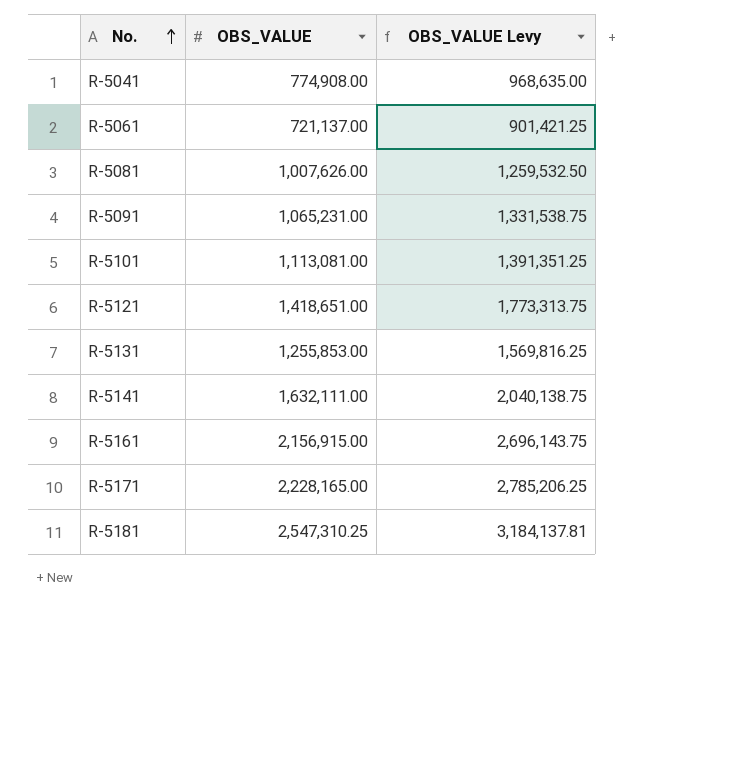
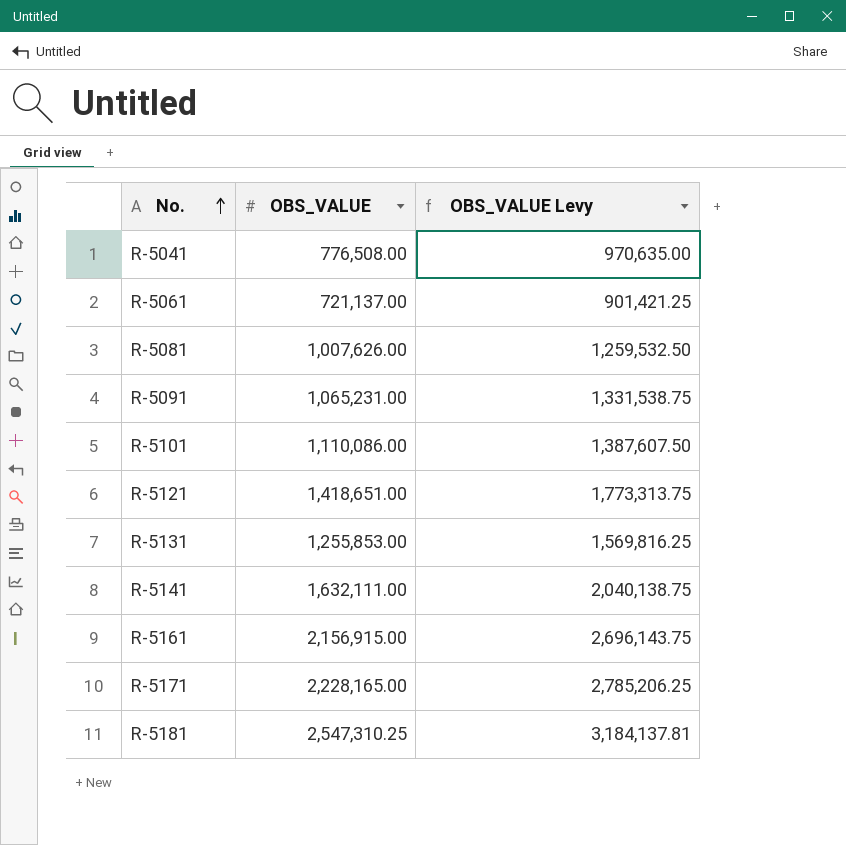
R-5041 | OBS_VALUE: 774,908.00 -> 776,508.00
R-5041 | OBS_VALUE Levy: 968,635.00 -> 970,635.00
R-5101 | OBS_VALUE: 1,113,081.00 -> 1,110,086.00
R-5101 | OBS_VALUE Levy: 1,391,351.25 -> 1,387,607.50

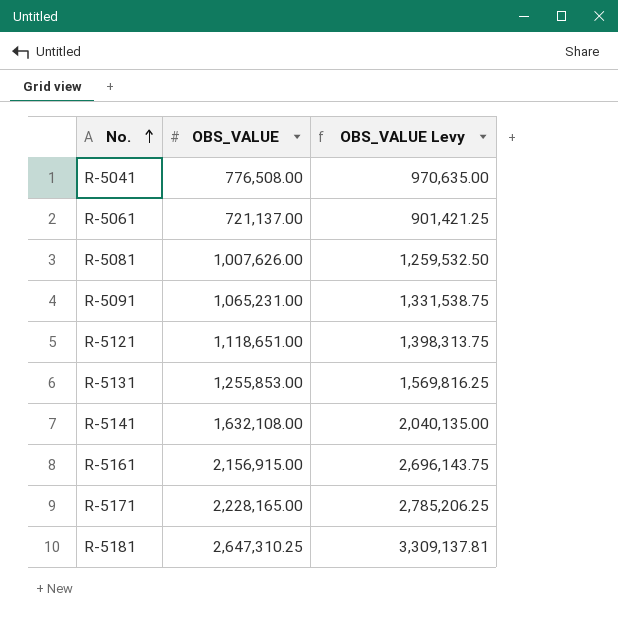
row R-5101: 1,110,086.00 | 1,387,607.50 -> none
R-5121 | OBS_VALUE: 1,418,651.00 -> 1,118,651.00
R-5121 | OBS_VALUE Levy: 1,773,313.75 -> 1,398,313.75
R-5141 | OBS_VALUE: 1,632,111.00 -> 1,632,108.00
R-5141 | OBS_VALUE Levy: 2,040,138.75 -> 2,040,135.00
R-5181 | OBS_VALUE: 2,547,310.25 -> 2,647,310.25
R-5181 | OBS_VALUE Levy: 3,184,137.81 -> 3,309,137.81

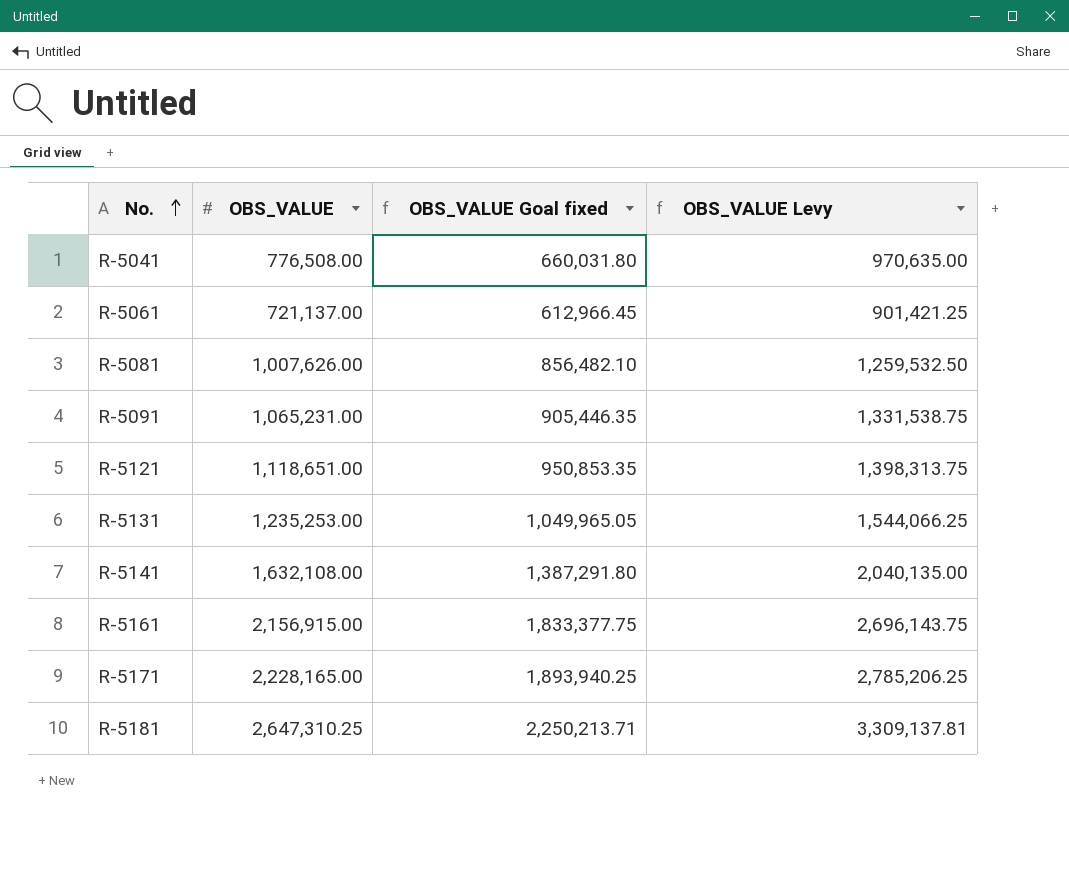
column OBS_VALUE Goal fixed | formula: none -> [OBS_VALUE] * 0.85
R-5131 | OBS_VALUE: 1,255,853.00 -> 1,235,253.00
R-5131 | OBS_VALUE Levy: 1,569,816.25 -> 1,544,066.25

